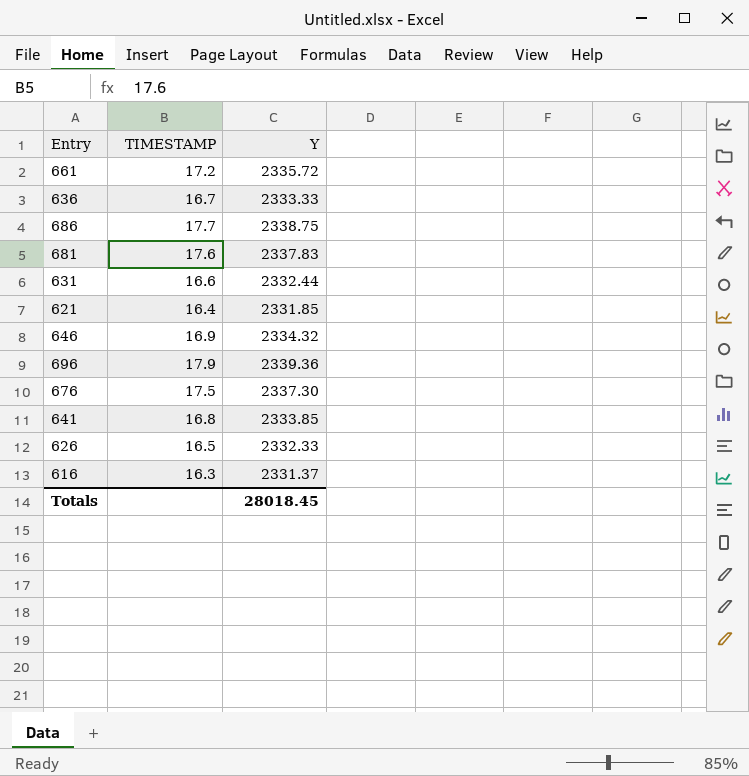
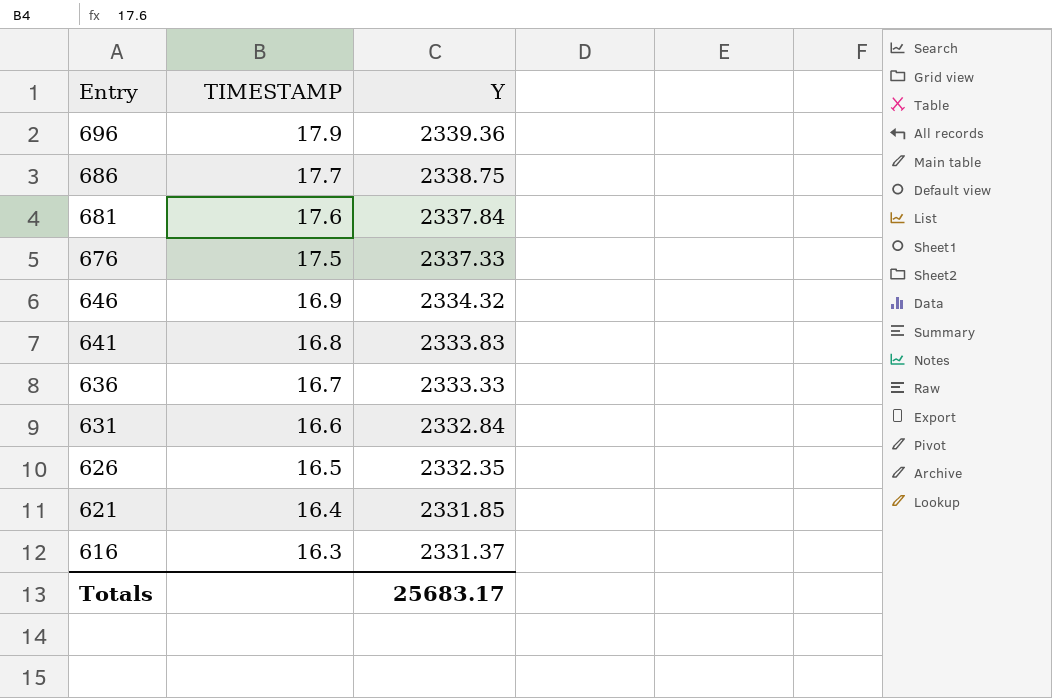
row order: none -> Entry descending
row 661: 17.2 | 2335.72 -> none
681 | Y: 2337.83 -> 2337.84
676 | Y: 2337.30 -> 2337.33
641 | Y: 2333.85 -> 2333.83
631 | Y: 2332.44 -> 2332.84
626 | Y: 2332.33 -> 2332.35
Totals | Y: 28018.45 -> 25683.17

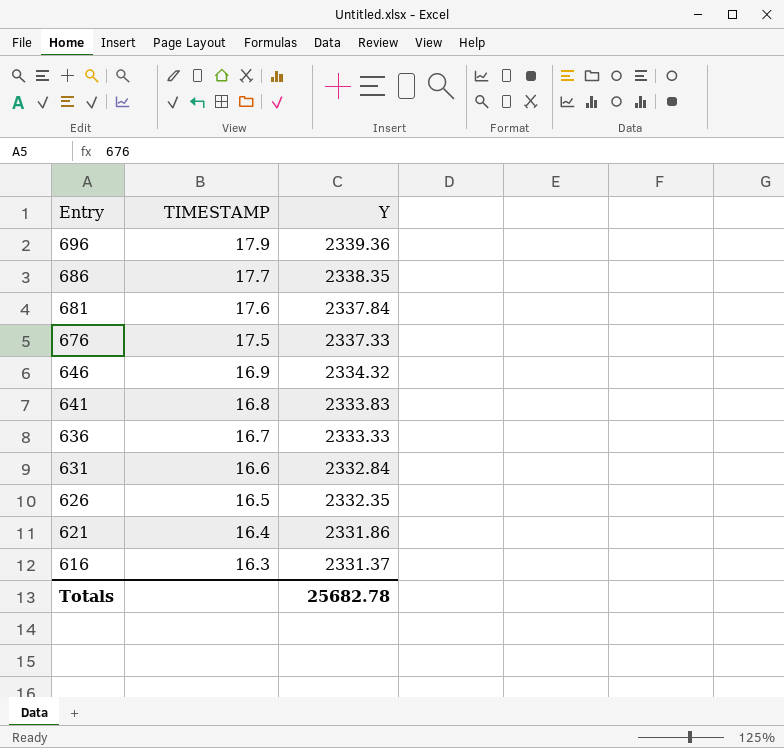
686 | Y: 2338.75 -> 2338.35
621 | Y: 2331.85 -> 2331.86
Totals | Y: 25683.17 -> 25682.78

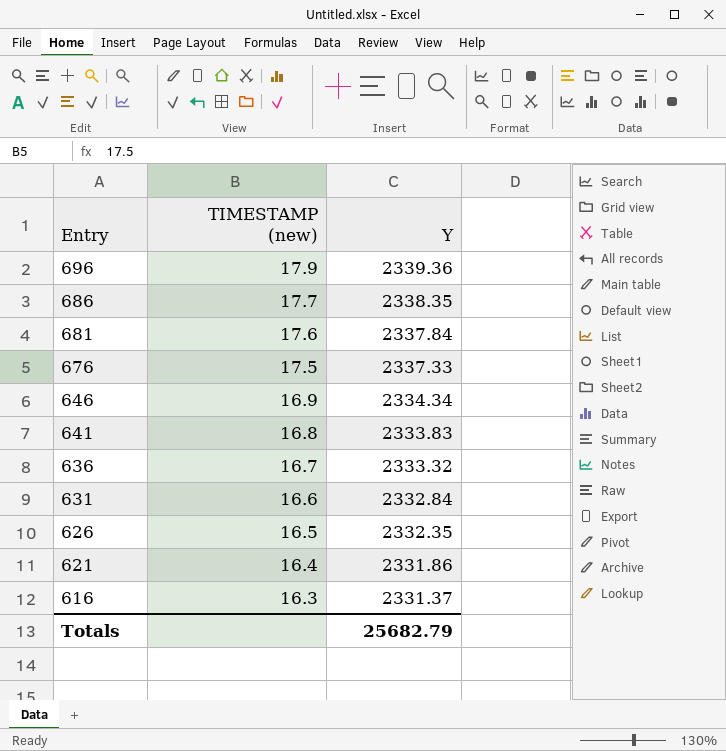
column name: TIMESTAMP -> TIMESTAMP (new)
646 | Y: 2334.32 -> 2334.34
636 | Y: 2333.33 -> 2333.32
Totals | Y: 25682.78 -> 25682.79

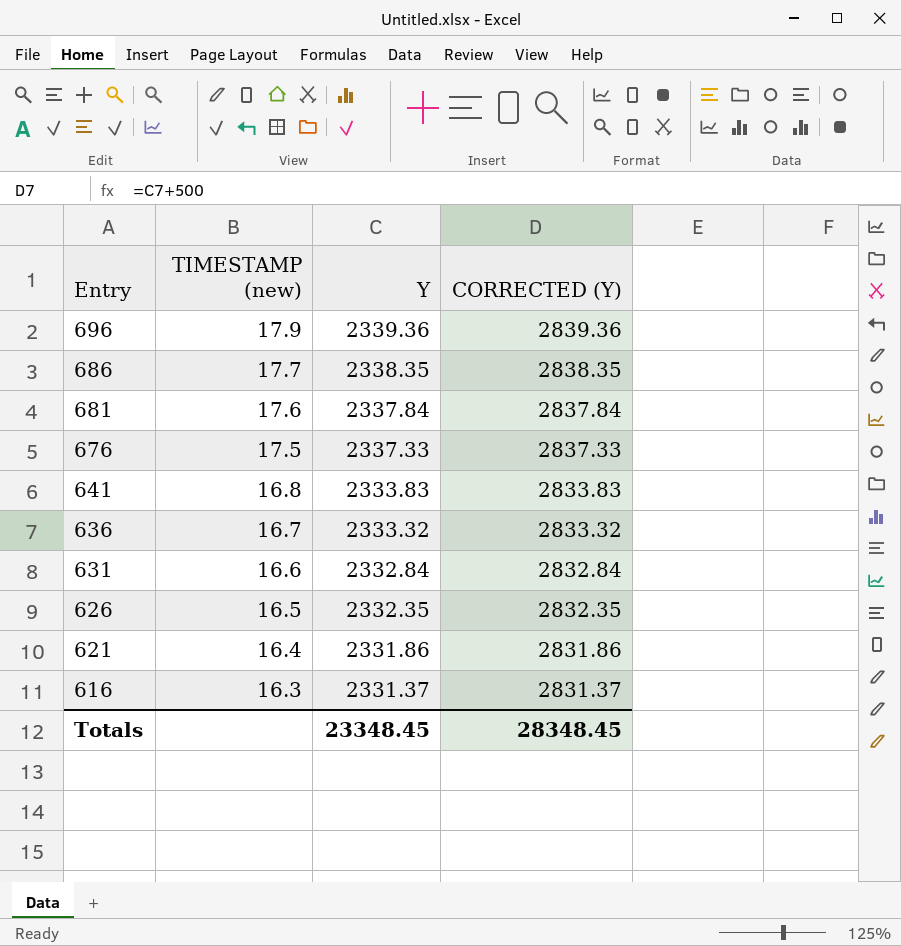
column CORRECTED (Y) | formula: none -> [Y] + 500
row 646: 16.9 | 2334.34 -> none
Totals | Y: 25682.79 -> 23348.45

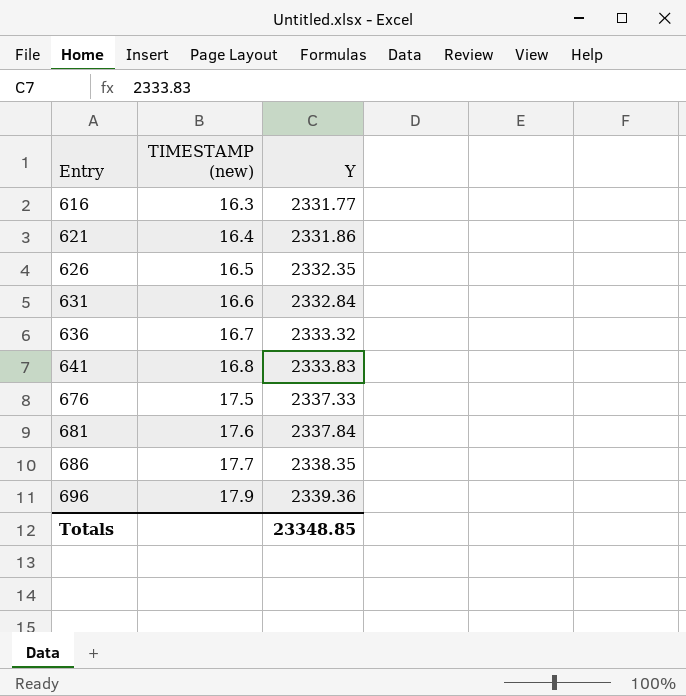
row order: Entry descending -> Entry ascending
column CORRECTED (Y) | formula: [Y] + 500 -> none
616 | Y: 2331.37 -> 2331.77
Totals | Y: 23348.45 -> 23348.85

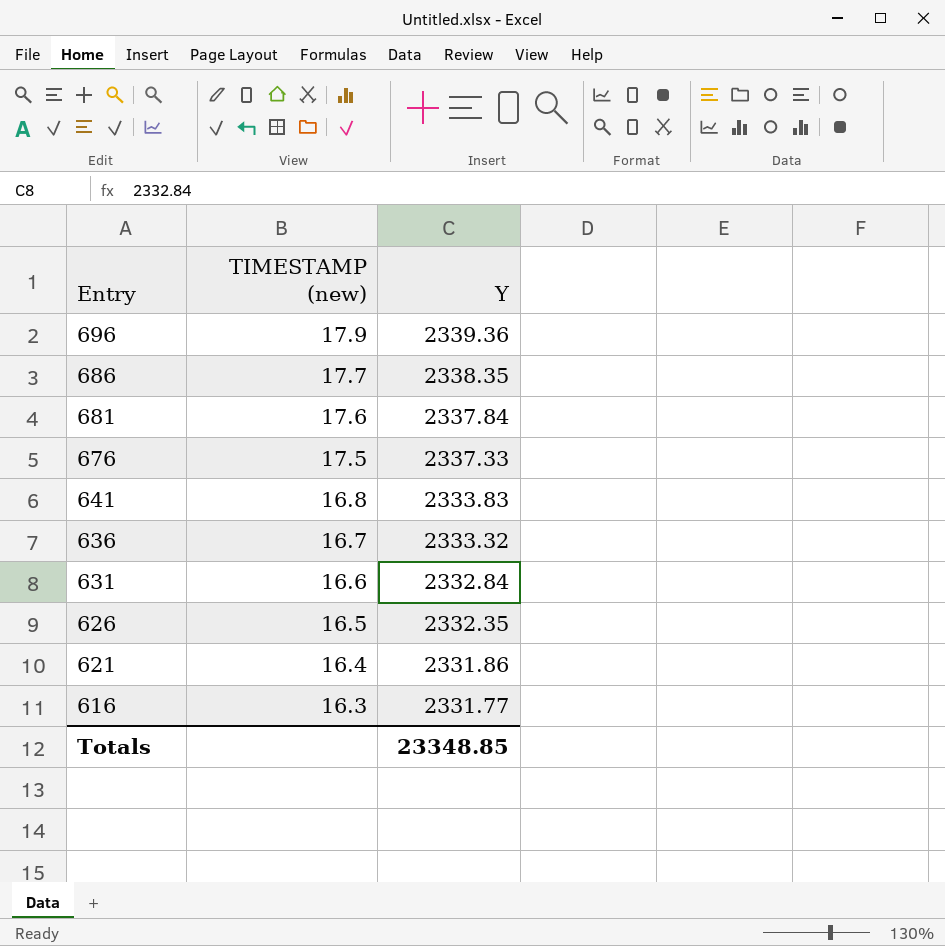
row order: Entry ascending -> Entry descending

